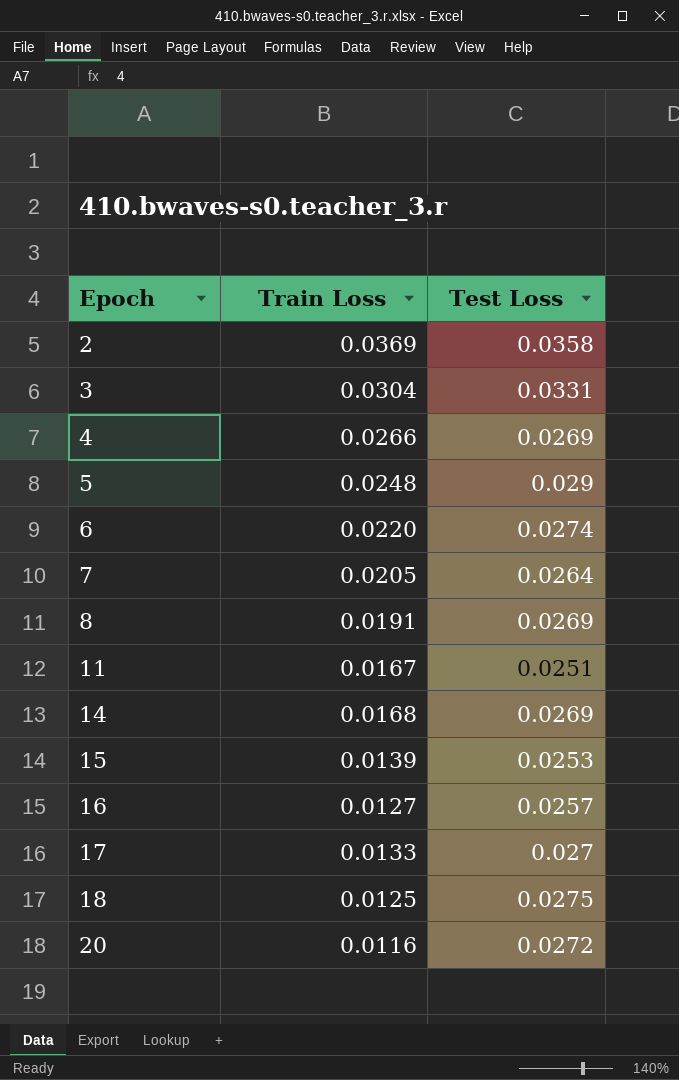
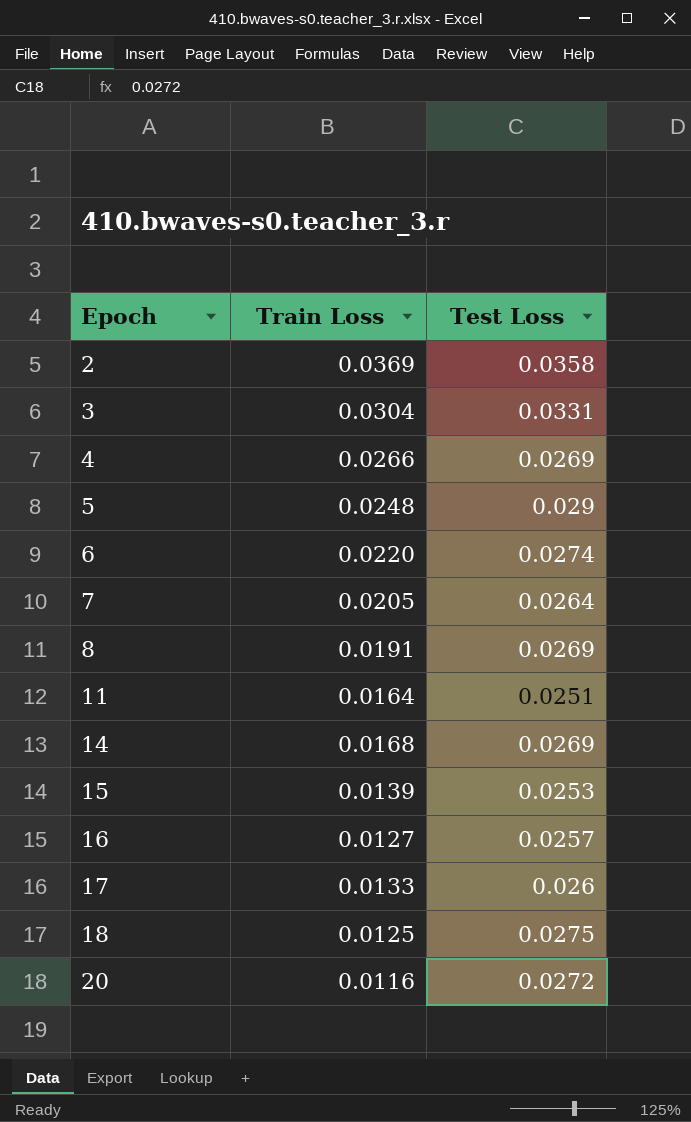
11 | Train Loss: 0.0167 -> 0.0164
17 | Test Loss: 0.027 -> 0.026

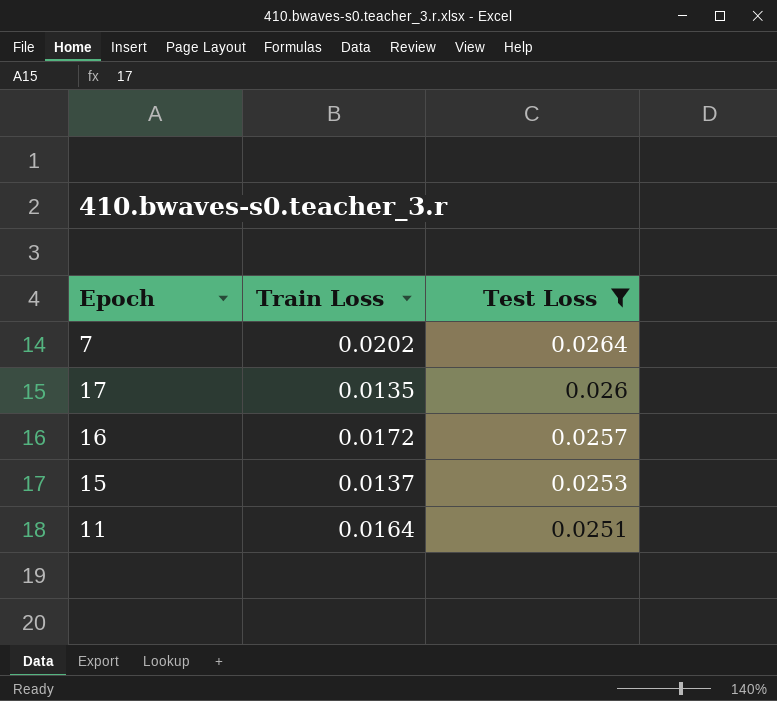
filter: none -> Test Loss <= 0.0264
row order: Epoch ascending -> Test Loss descending
7 | Train Loss: 0.0205 -> 0.0202
17 | Train Loss: 0.0133 -> 0.0135
16 | Train Loss: 0.0127 -> 0.0172
15 | Train Loss: 0.0139 -> 0.0137

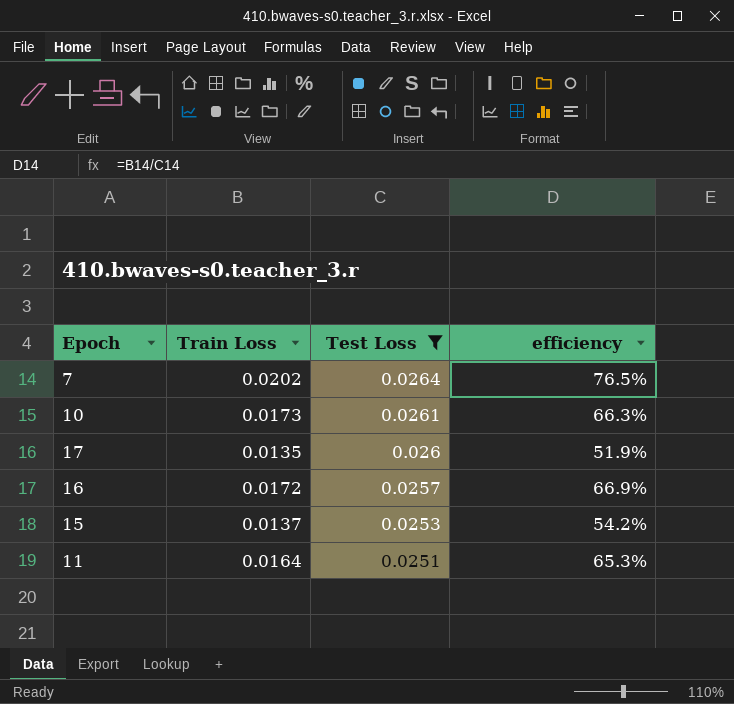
column efficiency | formula: none -> [Train Loss] / [Test Loss]
row 10: none -> 0.0173 | 0.0261 | 66.3%

